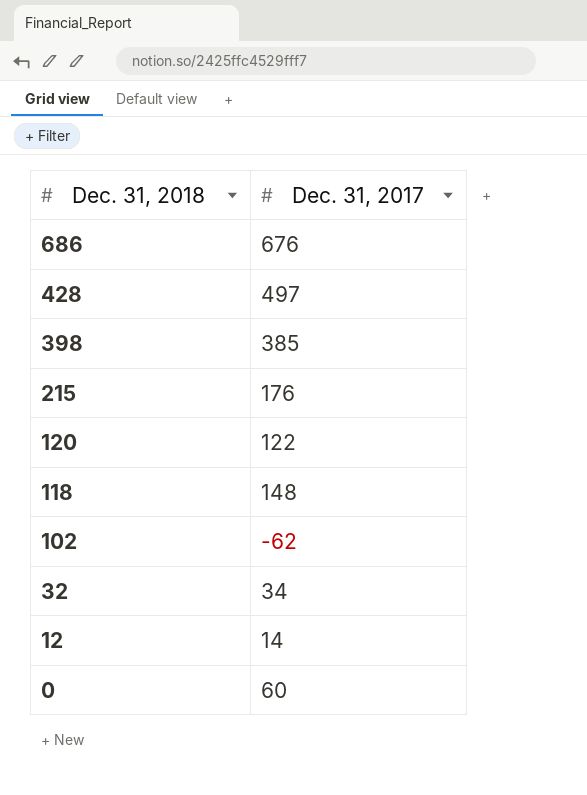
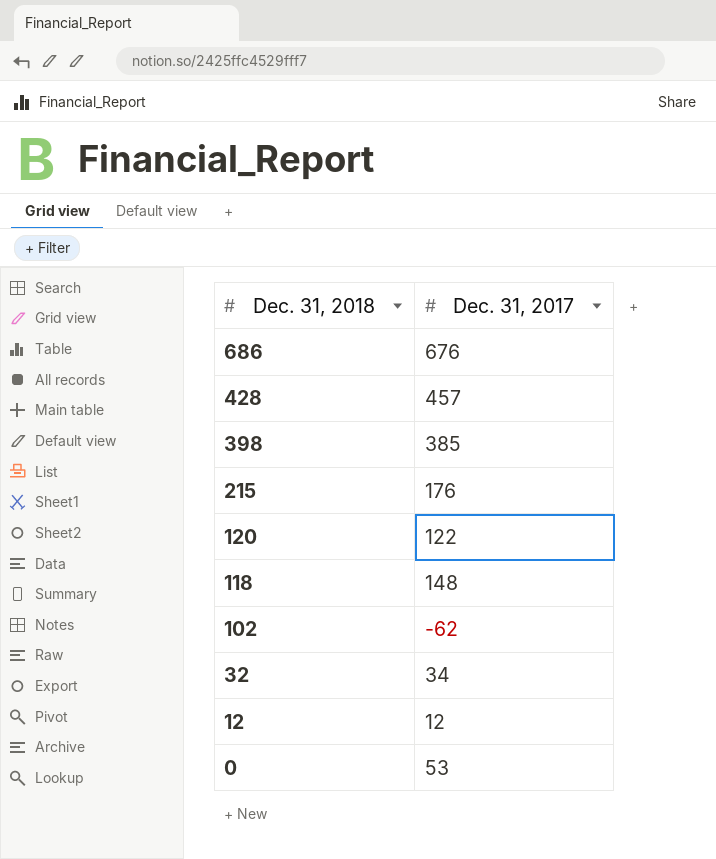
428 | Dec. 31, 2017: 497 -> 457
12 | Dec. 31, 2017: 14 -> 12
0 | Dec. 31, 2017: 60 -> 53

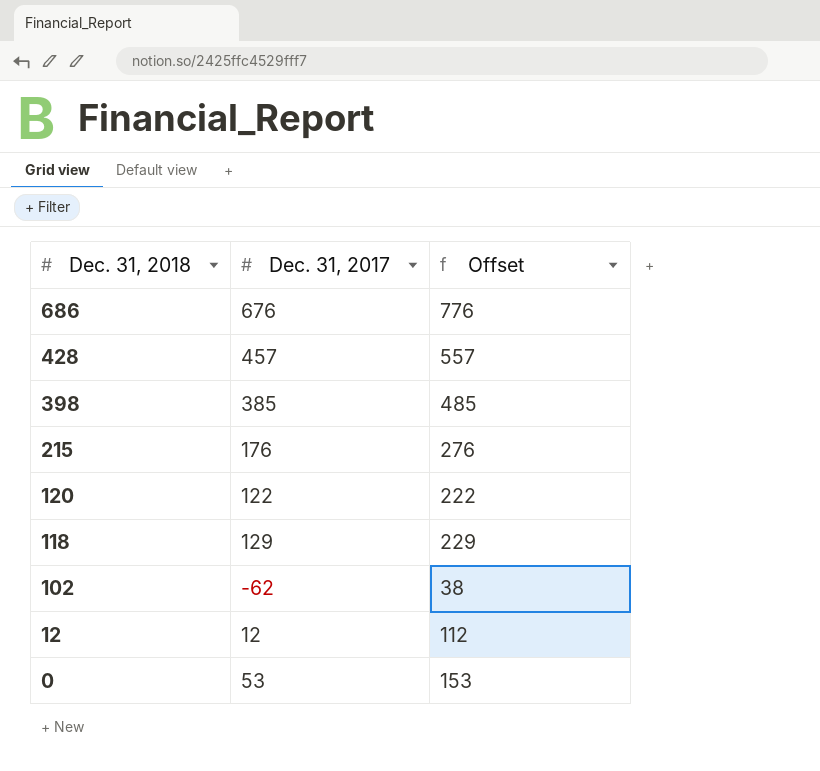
column Offset | formula: none -> [Dec. 31, 2017] + 100
row 32: 34 -> none
118 | Dec. 31, 2017: 148 -> 129

